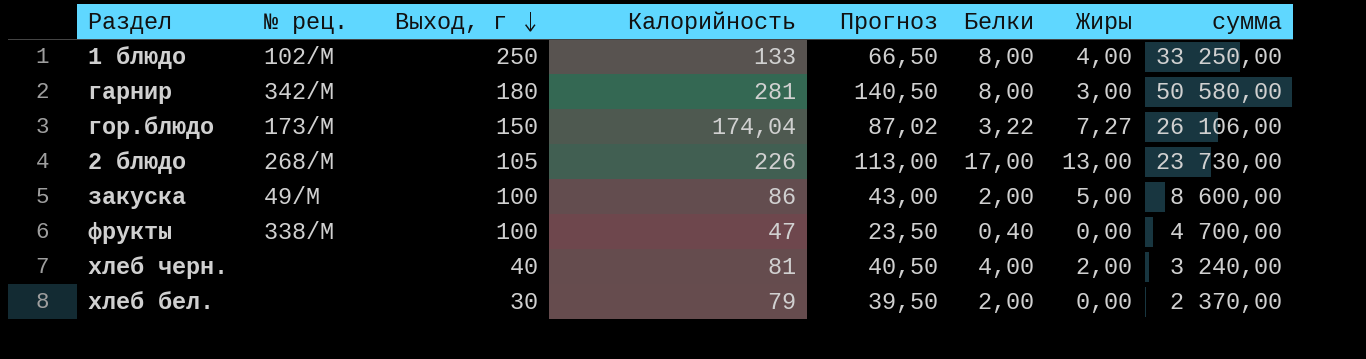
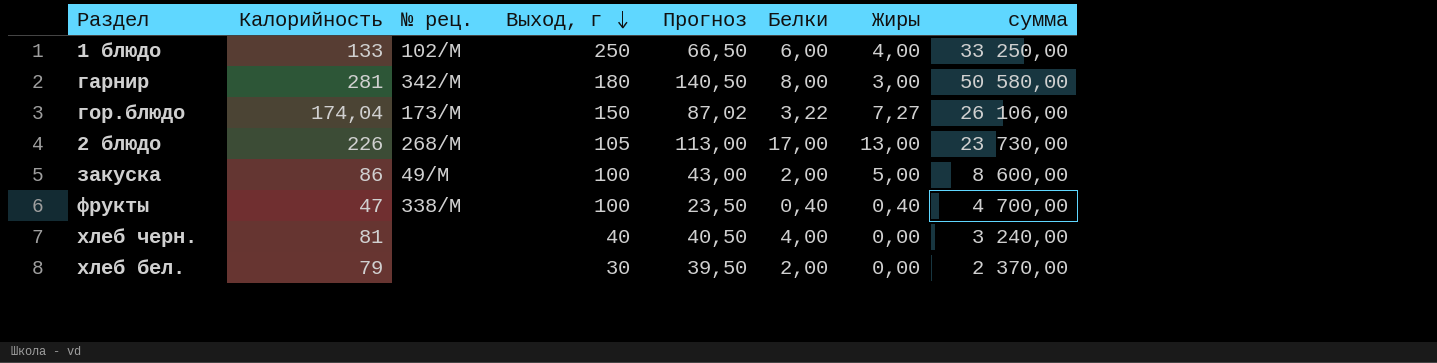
column Калорийность | position: 4 -> 2
1 блюдо | Белки: 8,00 -> 6,00
фрукты | Жиры: 0,00 -> 0,40
хлеб черн. | Жиры: 2,00 -> 0,00

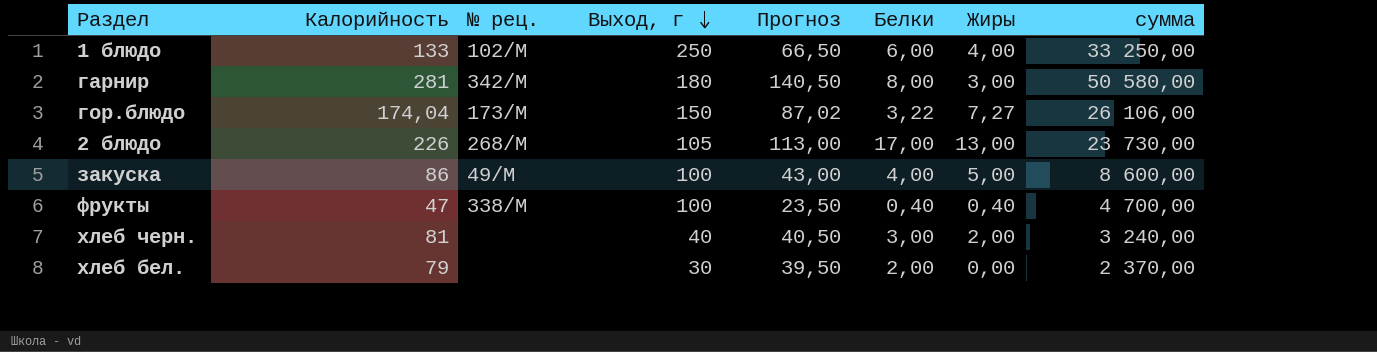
закуска | Белки: 2,00 -> 4,00
хлеб черн. | Белки: 4,00 -> 3,00
хлеб черн. | Жиры: 0,00 -> 2,00

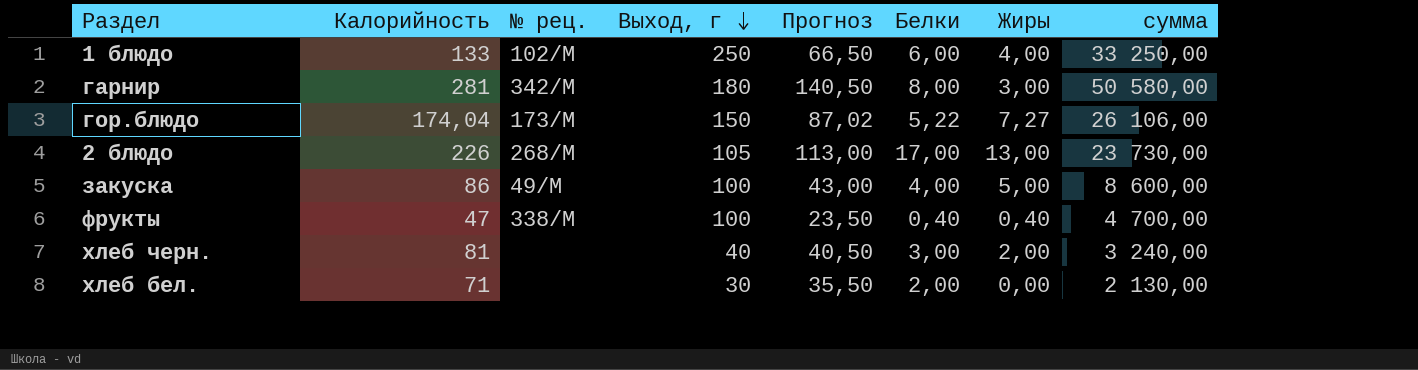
гор.блюдо | Белки: 3,22 -> 5,22
хлеб бел. | Калорийность: 79 -> 71
хлеб бел. | Прогноз: 39,50 -> 35,50
хлеб бел. | сумма: 2 370,00 -> 2 130,00

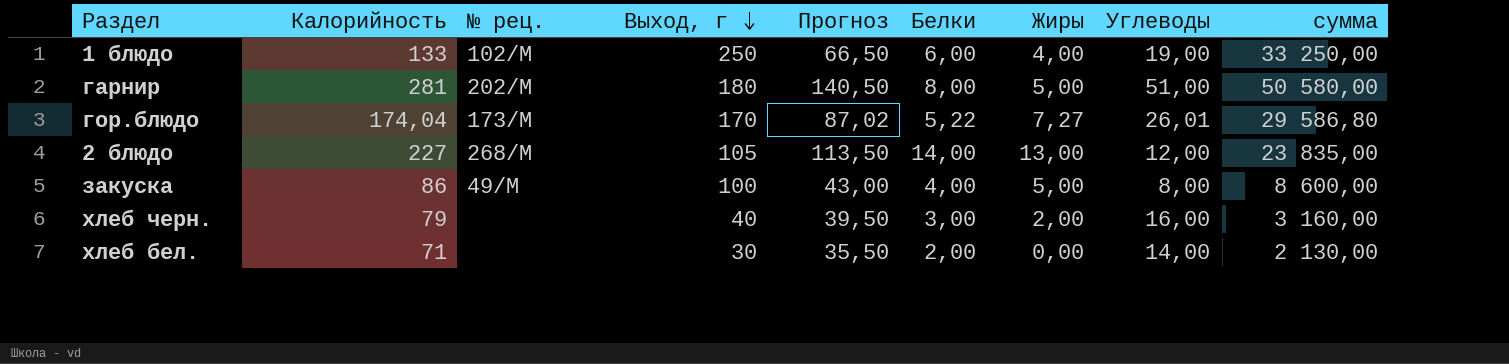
column Углеводы | position: none -> 8
row фрукты: 47 | 338/М | 100 | 23,50 | 0,40 | 0,40 | 4 700,00 -> none
гарнир | № рец.: 342/М -> 202/М
гарнир | Жиры: 3,00 -> 5,00
гор.блюдо | Выход, г: 150 -> 170
гор.блюдо | сумма: 26 106,00 -> 29 586,80
2 блюдо | Калорийность: 226 -> 227
2 блюдо | Прогноз: 113,00 -> 113,50
2 блюдо | Белки: 17,00 -> 14,00
2 блюдо | сумма: 23 730,00 -> 23 835,00
хлеб черн. | Калорийность: 81 -> 79
хлеб черн. | Прогноз: 40,50 -> 39,50
хлеб черн. | сумма: 3 240,00 -> 3 160,00

